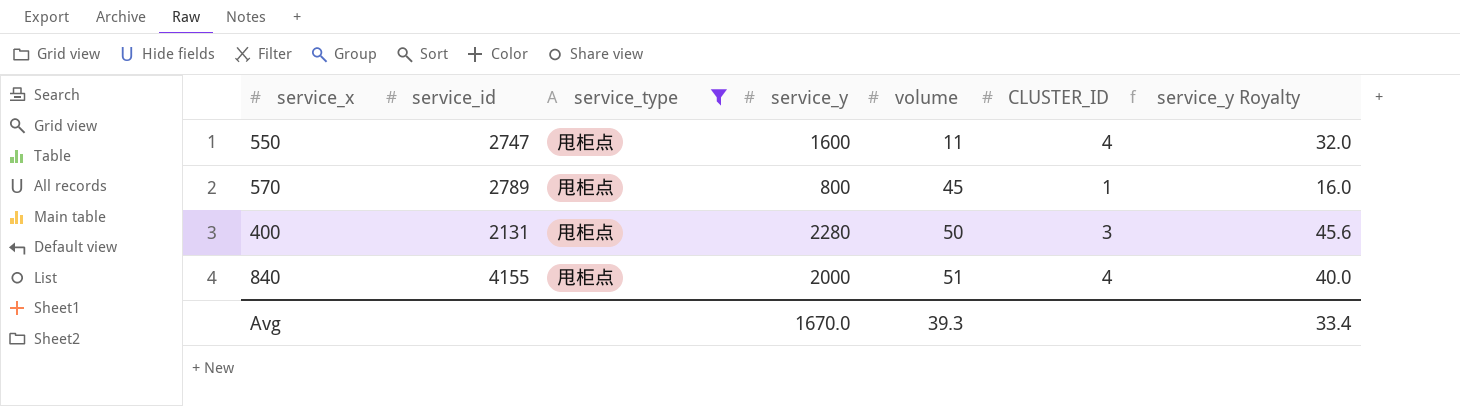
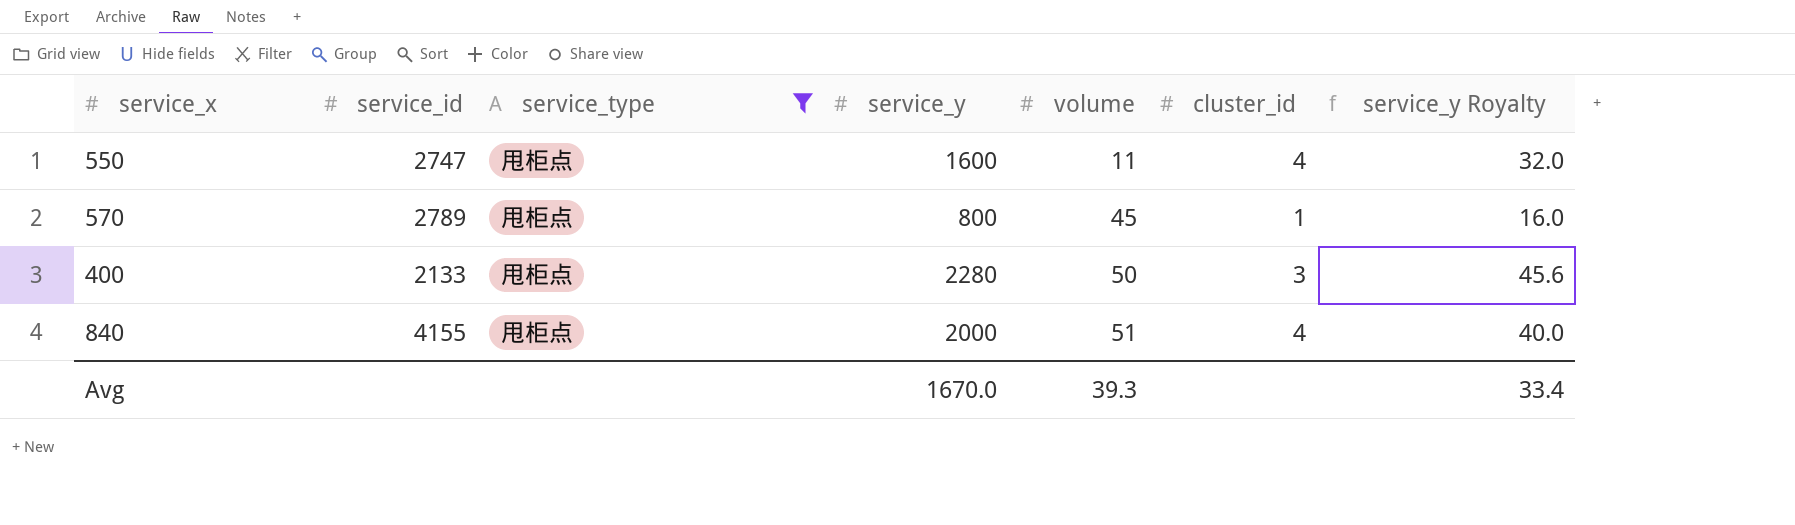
column name: CLUSTER_ID -> cluster_id
400 | service_id: 2131 -> 2133

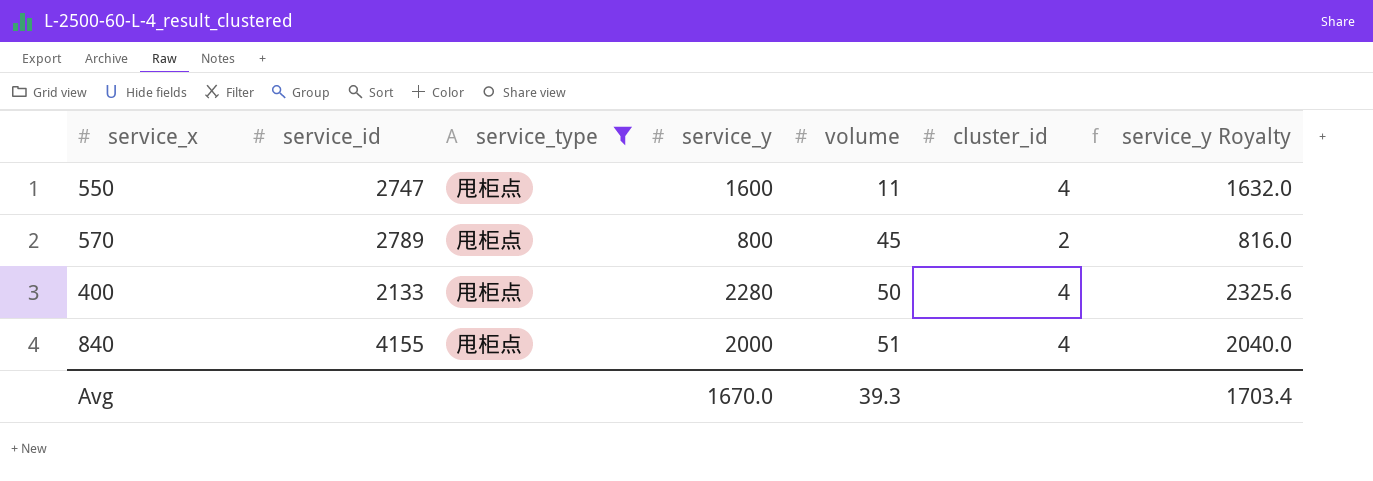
column service_y Royalty | formula: [service_y] * 0.02 -> [service_y] * 1.02
570 | cluster_id: 1 -> 2
400 | cluster_id: 3 -> 4
Avg | service_y Royalty: 33.4 -> 1703.4

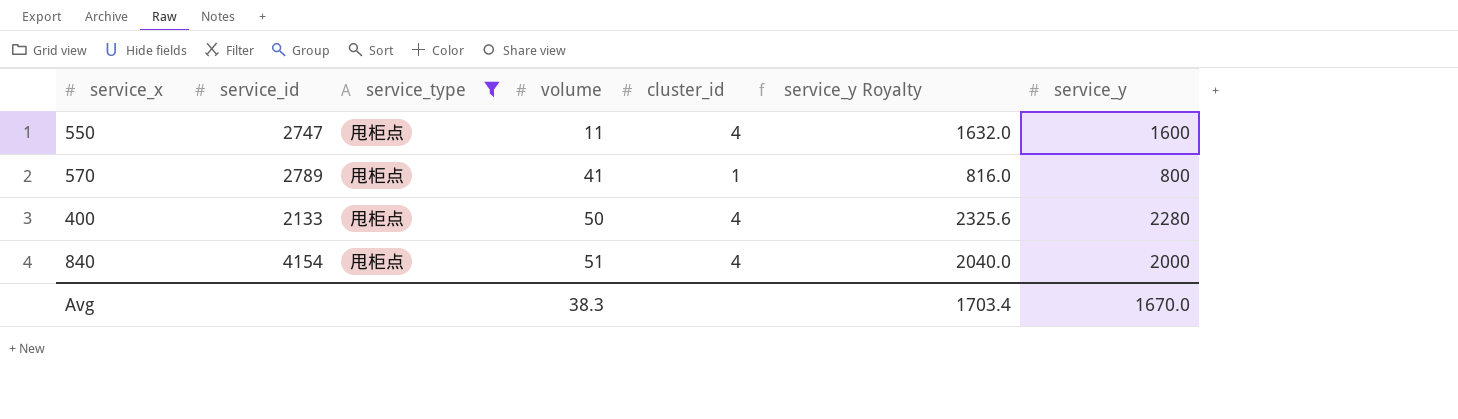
column service_y | position: 4 -> 7
570 | volume: 45 -> 41
570 | cluster_id: 2 -> 1
840 | service_id: 4155 -> 4154
Avg | volume: 39.3 -> 38.3

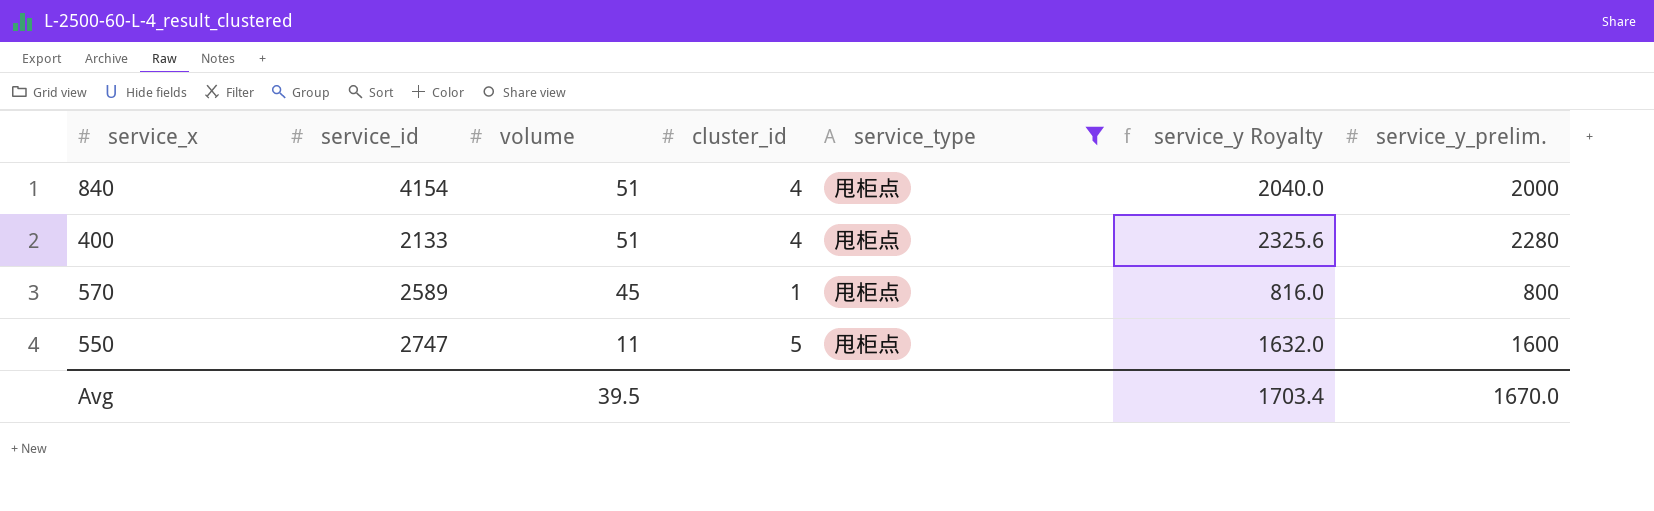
row order: volume ascending -> volume descending
column service_type | position: 3 -> 5
column name: service_y -> service_y_prelim.
400 | volume: 50 -> 51
570 | service_id: 2789 -> 2589
570 | volume: 41 -> 45
550 | cluster_id: 4 -> 5
Avg | volume: 38.3 -> 39.5

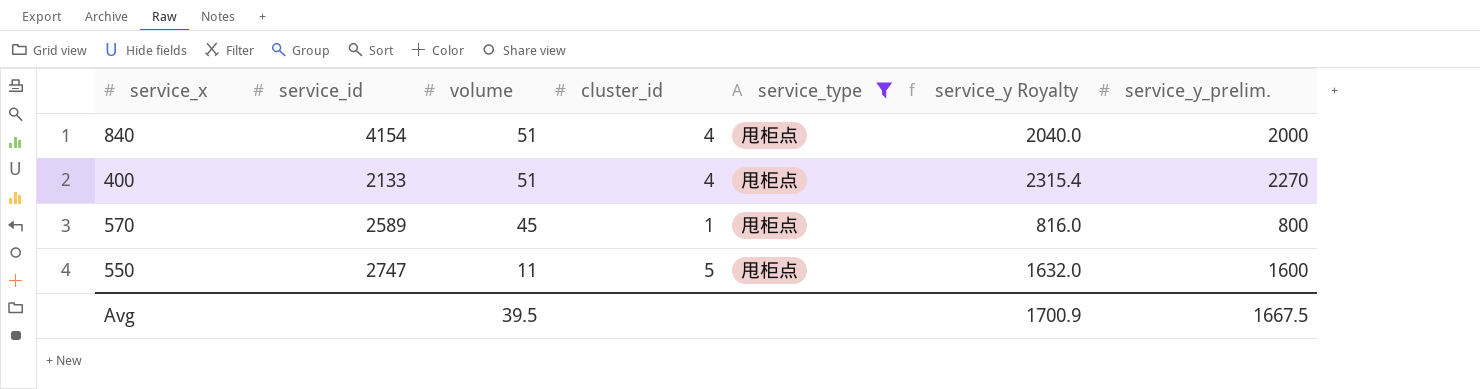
400 | service_y Royalty: 2325.6 -> 2315.4
400 | service_y_prelim.: 2280 -> 2270
Avg | service_y Royalty: 1703.4 -> 1700.9
Avg | service_y_prelim.: 1670.0 -> 1667.5

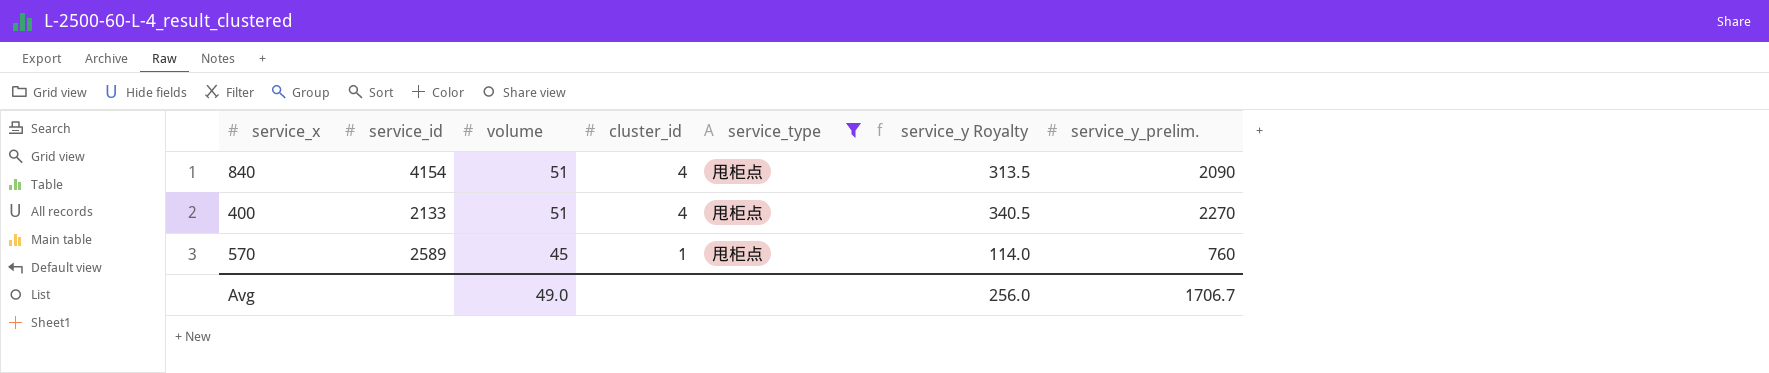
column service_y Royalty | formula: [service_y_prelim.] * 1.02 -> [service_y_prelim.] * 0.15
row 550: 2747 | 11 | 5 | 甩柜点 | 1632.0 | 1600 -> none
840 | service_y_prelim.: 2000 -> 2090
570 | service_y_prelim.: 800 -> 760
Avg | volume: 39.5 -> 49.0
Avg | service_y Royalty: 1700.9 -> 256.0
Avg | service_y_prelim.: 1667.5 -> 1706.7

